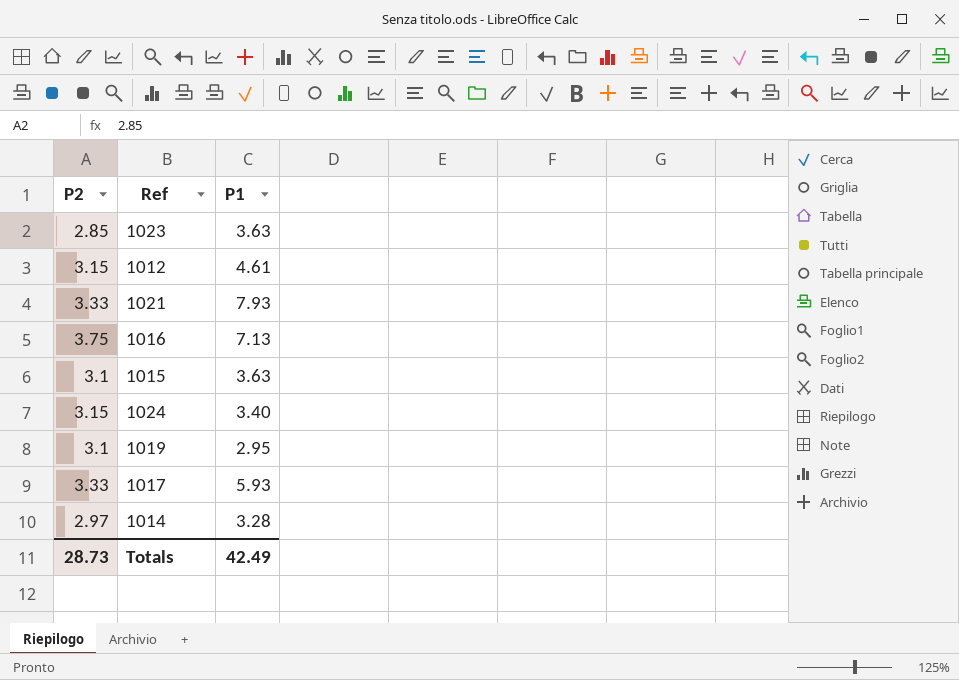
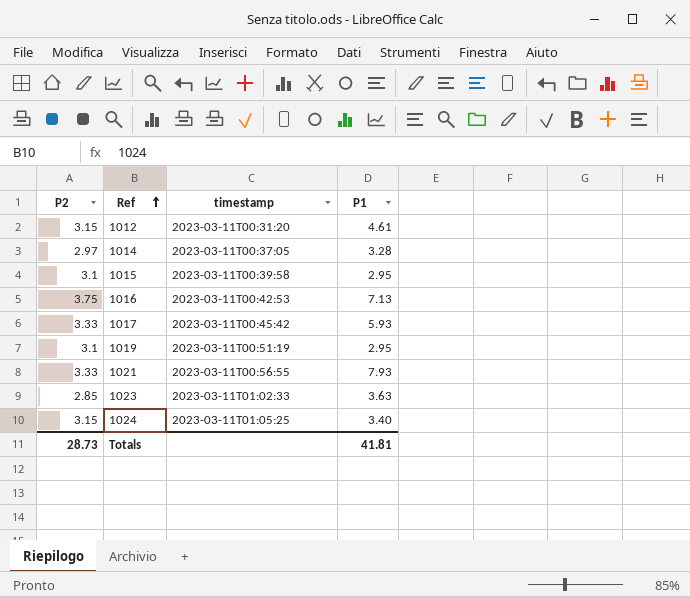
row order: none -> Ref ascending
column timestamp | position: none -> 3
1015 | P1: 3.63 -> 2.95
Totals | P1: 42.49 -> 41.81

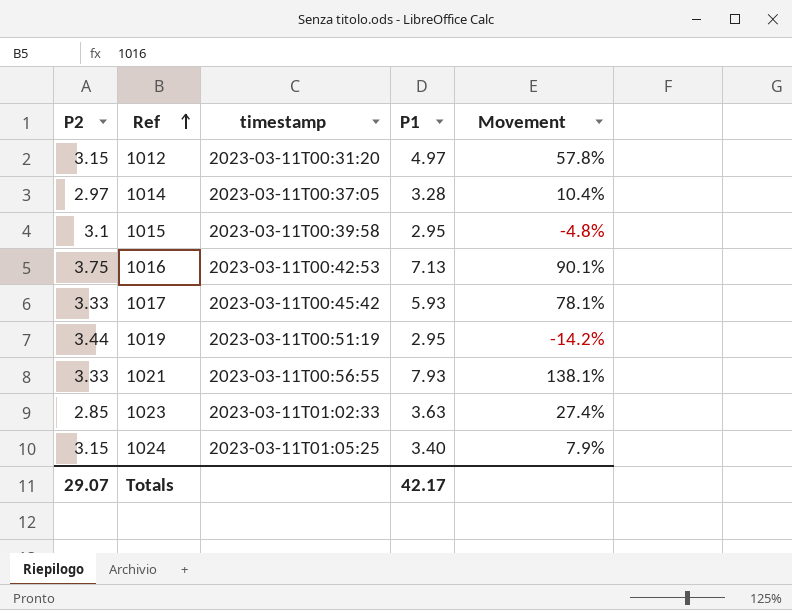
column Movement | formula: none -> ([P1] - [P2]) / [P2]
1012 | P1: 4.61 -> 4.97
1019 | P2: 3.1 -> 3.44
Totals | P2: 28.73 -> 29.07
Totals | P1: 41.81 -> 42.17

